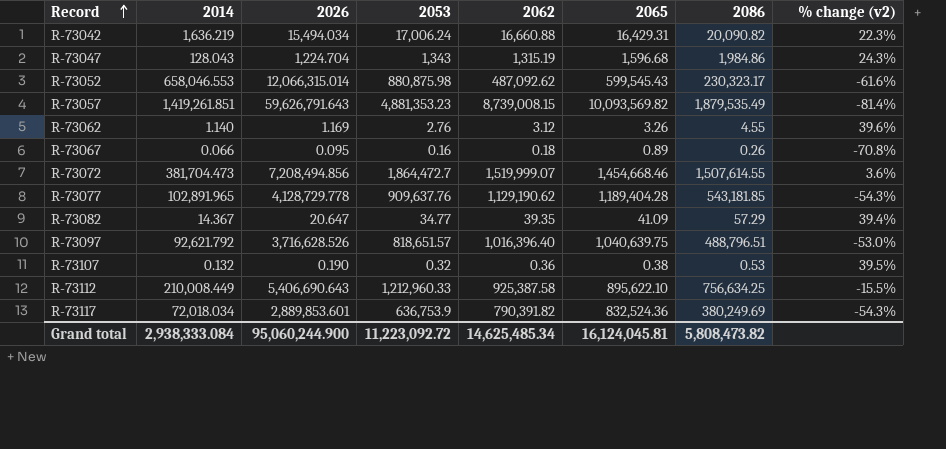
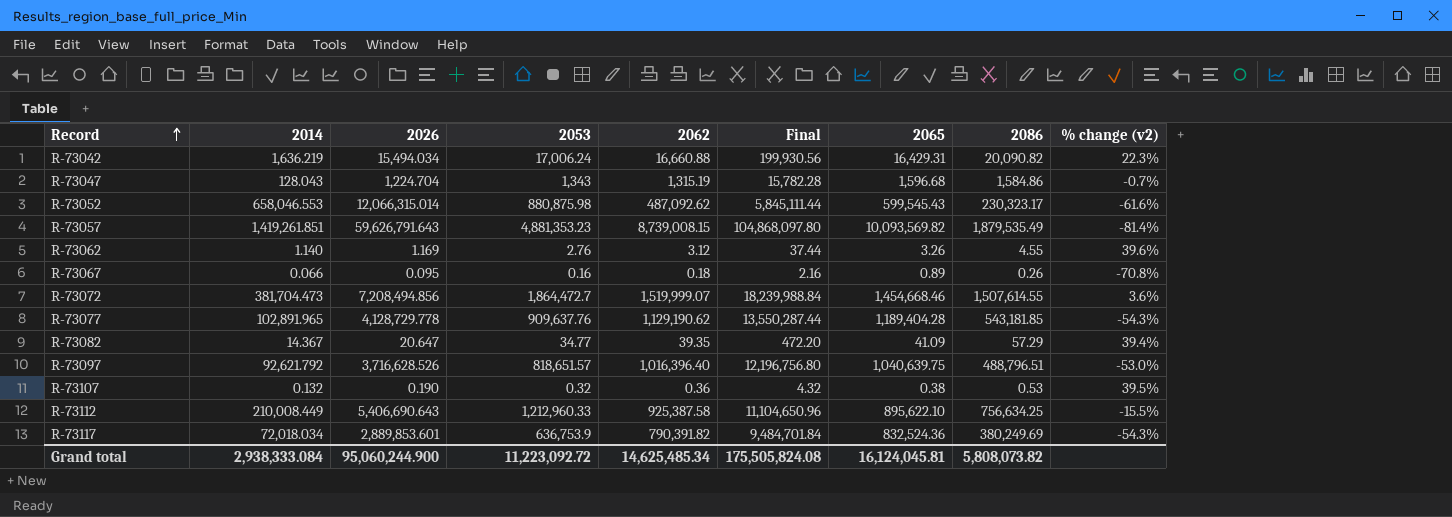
column Final | formula: none -> [2062] * 12
R-73047 | 2086: 1,984.86 -> 1,584.86
R-73047 | % change (v2): 24.3% -> -0.7%
Grand total | 2086: 5,808,473.82 -> 5,808,073.82

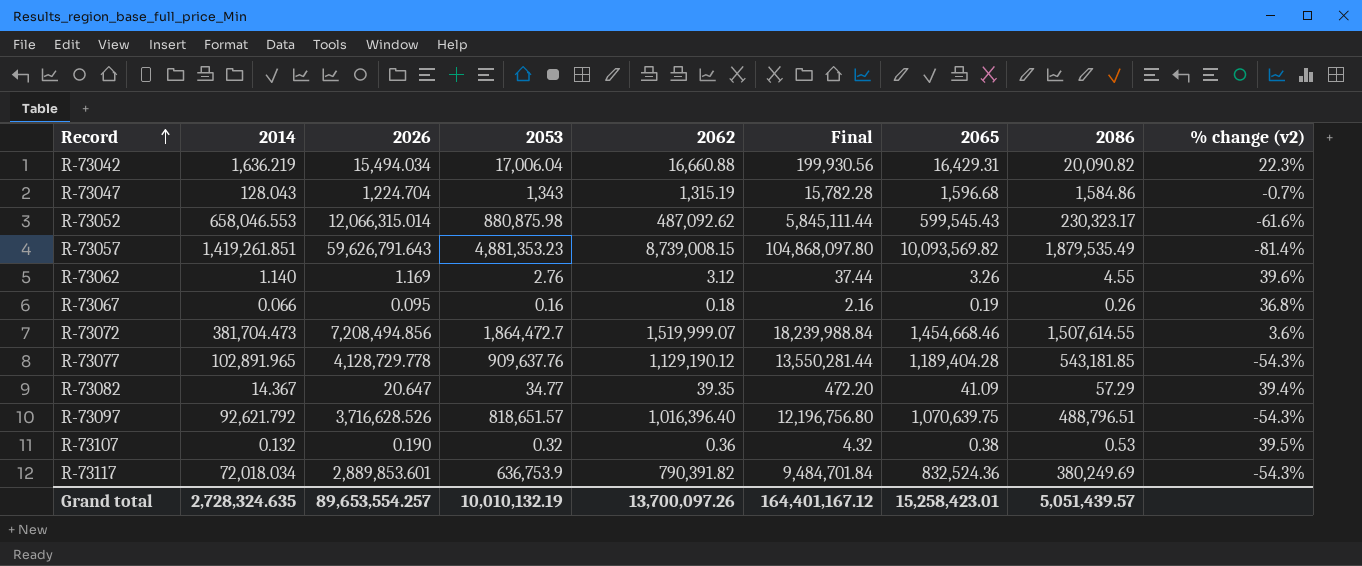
row R-73112: 210,008.449 | 5,406,690.643 | 1,212,960.33 | 925,387.58 | 11,104,650.96 | 895,622.10 | 756,634.25 | -15.5% -> none
R-73042 | 2053: 17,006.24 -> 17,006.04
R-73067 | 2065: 0.89 -> 0.19
R-73067 | % change (v2): -70.8% -> 36.8%
R-73077 | 2062: 1,129,190.62 -> 1,129,190.12
R-73077 | Final: 13,550,287.44 -> 13,550,281.44
R-73097 | 2065: 1,040,639.75 -> 1,070,639.75
R-73097 | % change (v2): -53.0% -> -54.3%
Grand total | 2014: 2,938,333.084 -> 2,728,324.635
Grand total | 2026: 95,060,244.900 -> 89,653,554.257
Grand total | 2053: 11,223,092.72 -> 10,010,132.19
Grand total | 2062: 14,625,485.34 -> 13,700,097.26
Grand total | Final: 175,505,824.08 -> 164,401,167.12
Grand total | 2065: 16,124,045.81 -> 15,258,423.01
Grand total | 2086: 5,808,073.82 -> 5,051,439.57

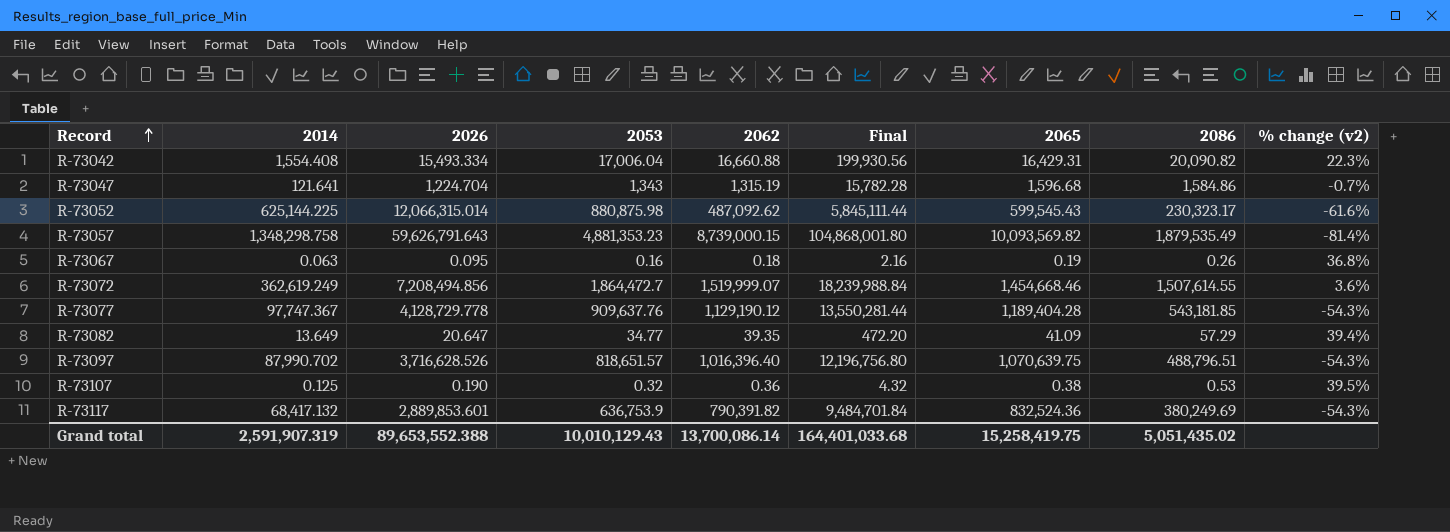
row R-73062: 1.140 | 1.169 | 2.76 | 3.12 | 37.44 | 3.26 | 4.55 | 39.6% -> none
R-73042 | 2014: 1,636.219 -> 1,554.408
R-73042 | 2026: 15,494.034 -> 15,493.334
R-73047 | 2014: 128.043 -> 121.641
R-73052 | 2014: 658,046.553 -> 625,144.225
R-73057 | 2014: 1,419,261.851 -> 1,348,298.758
R-73057 | 2062: 8,739,008.15 -> 8,739,000.15
R-73057 | Final: 104,868,097.80 -> 104,868,001.80
R-73067 | 2014: 0.066 -> 0.063
R-73072 | 2014: 381,704.473 -> 362,619.249
R-73077 | 2014: 102,891.965 -> 97,747.367
R-73082 | 2014: 14.367 -> 13.649
R-73097 | 2014: 92,621.792 -> 87,990.702
R-73107 | 2014: 0.132 -> 0.125
R-73117 | 2014: 72,018.034 -> 68,417.132
Grand total | 2014: 2,728,324.635 -> 2,591,907.319
Grand total | 2026: 89,653,554.257 -> 89,653,552.388
Grand total | 2053: 10,010,132.19 -> 10,010,129.43
Grand total | 2062: 13,700,097.26 -> 13,700,086.14
Grand total | Final: 164,401,167.12 -> 164,401,033.68
Grand total | 2065: 15,258,423.01 -> 15,258,419.75
Grand total | 2086: 5,051,439.57 -> 5,051,435.02

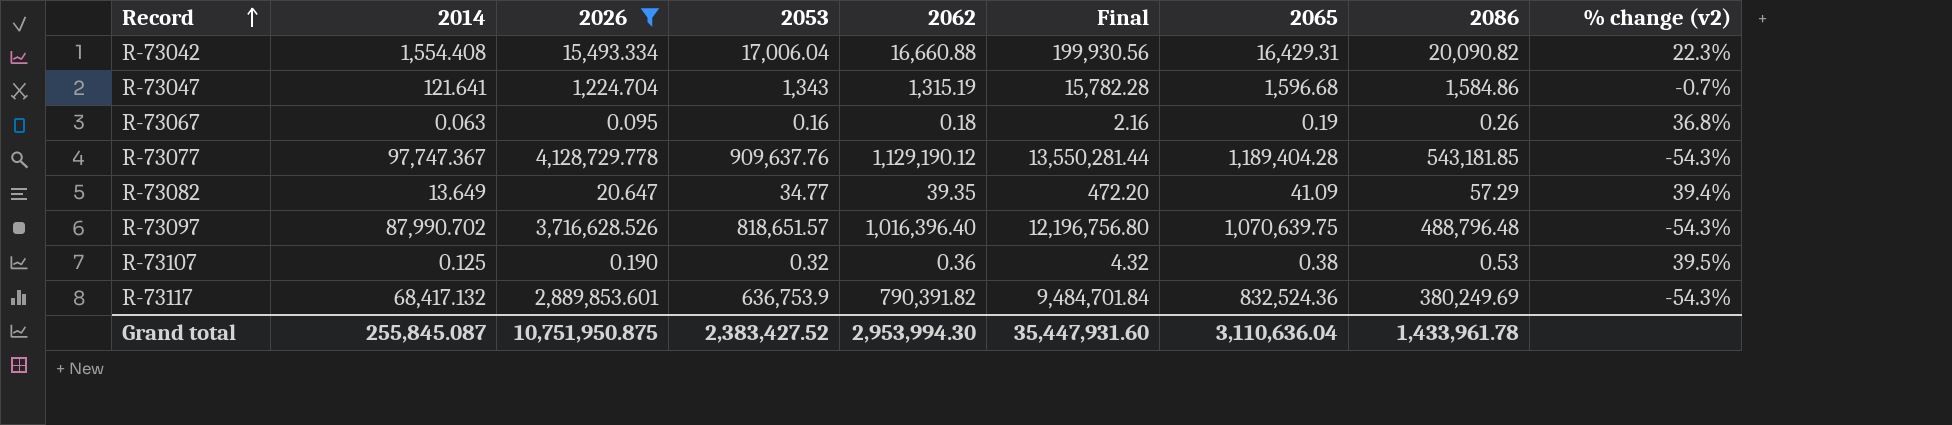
filter: none -> 2026 <= 4,128,729.778
R-73097 | 2086: 488,796.51 -> 488,796.48
Grand total | 2014: 2,591,907.319 -> 255,845.087
Grand total | 2026: 89,653,552.388 -> 10,751,950.875
Grand total | 2053: 10,010,129.43 -> 2,383,427.52
Grand total | 2062: 13,700,086.14 -> 2,953,994.30
Grand total | Final: 164,401,033.68 -> 35,447,931.60
Grand total | 2065: 15,258,419.75 -> 3,110,636.04
Grand total | 2086: 5,051,435.02 -> 1,433,961.78

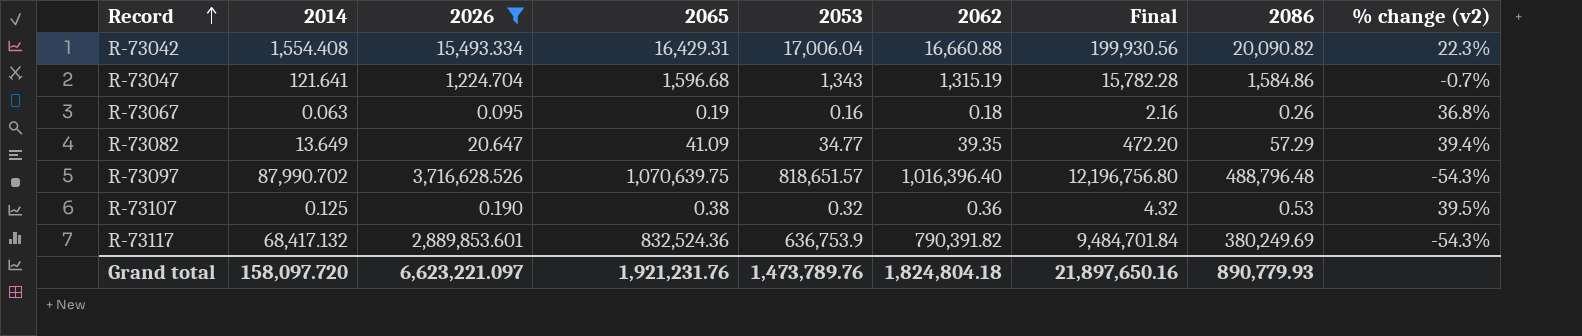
column 2065 | position: 7 -> 4
row R-73077: 97,747.367 | 4,128,729.778 | 909,637.76 | 1,129,190.12 | 13,550,281.44 | 1,189,404.28 | 543,181.85 | -54.3% -> none
Grand total | 2014: 255,845.087 -> 158,097.720
Grand total | 2026: 10,751,950.875 -> 6,623,221.097
Grand total | 2065: 3,110,636.04 -> 1,921,231.76
Grand total | 2053: 2,383,427.52 -> 1,473,789.76
Grand total | 2062: 2,953,994.30 -> 1,824,804.18
Grand total | Final: 35,447,931.60 -> 21,897,650.16
Grand total | 2086: 1,433,961.78 -> 890,779.93

